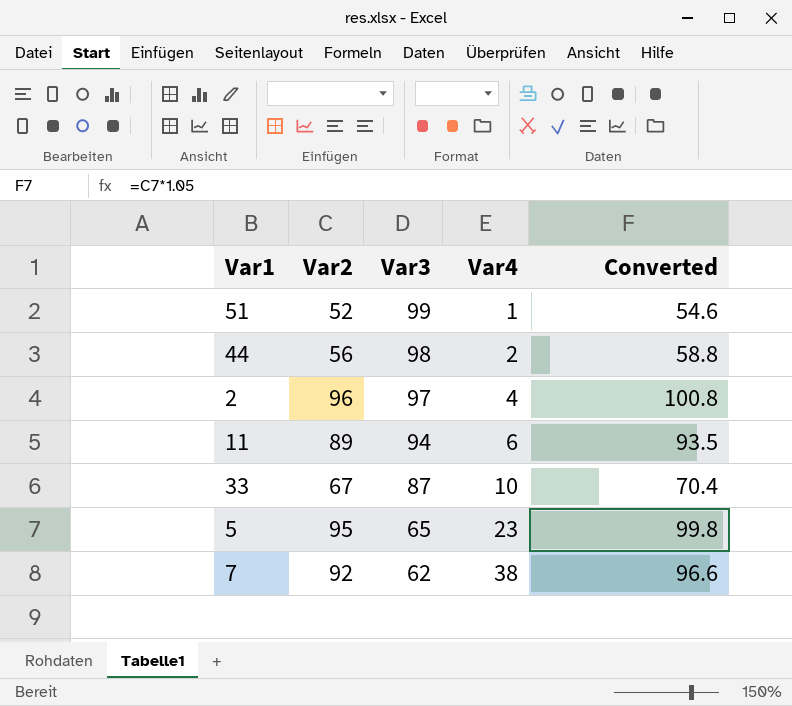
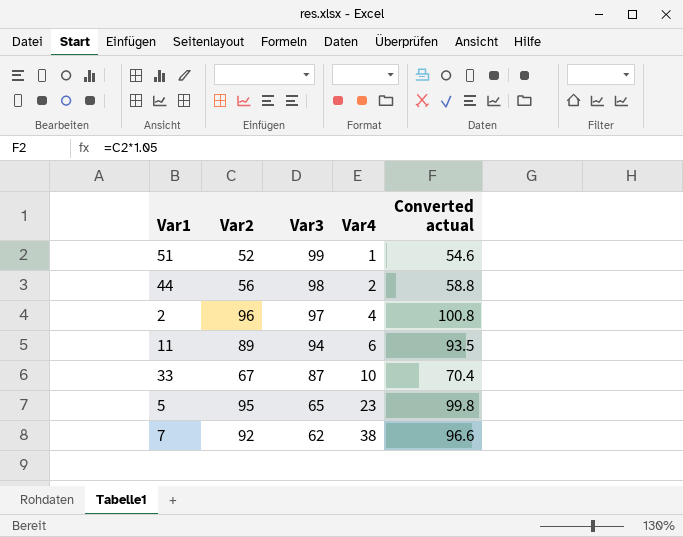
column name: Converted -> Converted actual

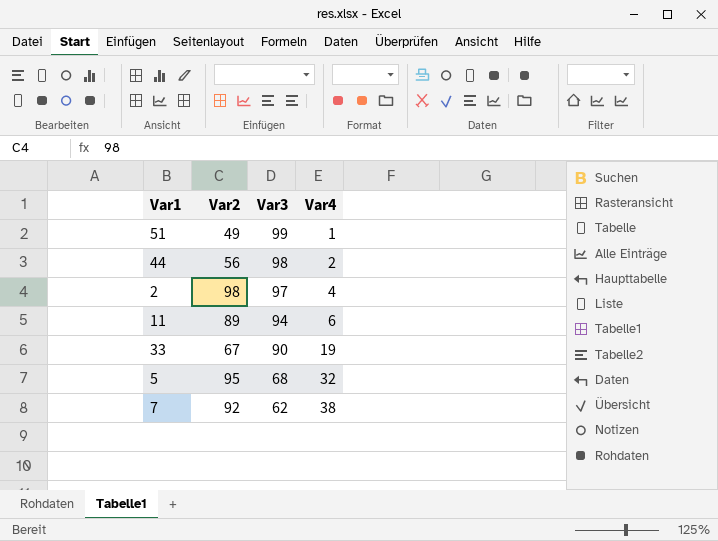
column Converted actual | formula: [Var2] * 1.05 -> none
51 | Var2: 52 -> 49
2 | Var2: 96 -> 98
33 | Var3: 87 -> 90
33 | Var4: 10 -> 19
5 | Var3: 65 -> 68
5 | Var4: 23 -> 32

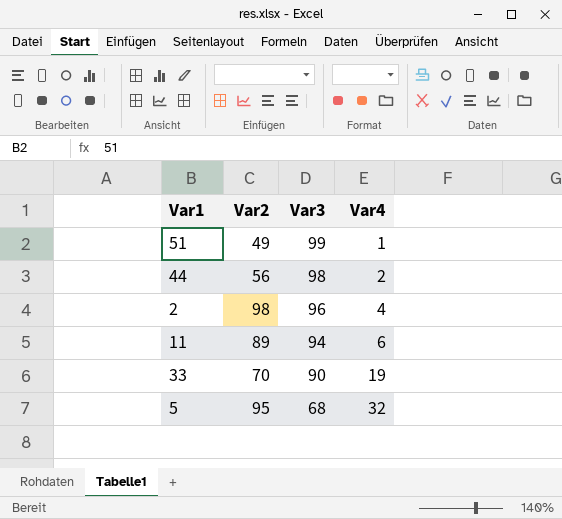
row 7: 92 | 62 | 38 -> none
2 | Var3: 97 -> 96
33 | Var2: 67 -> 70

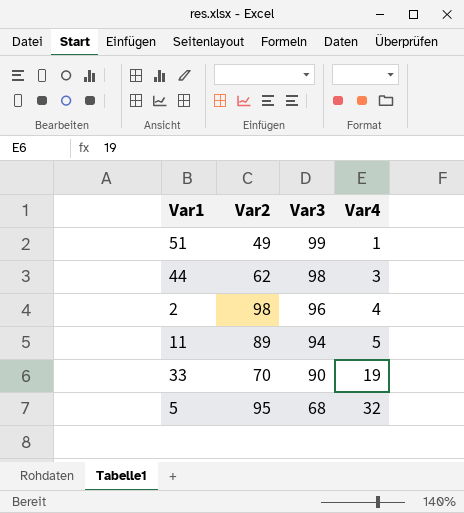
44 | Var2: 56 -> 62
44 | Var4: 2 -> 3
11 | Var4: 6 -> 5

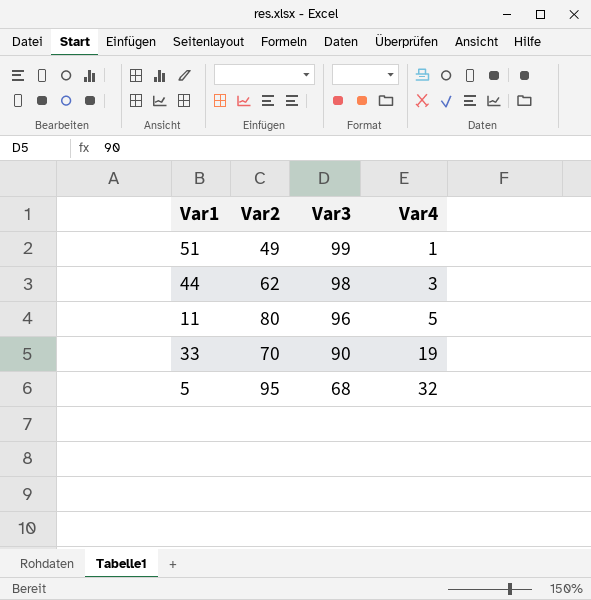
row 2: 98 | 96 | 4 -> none
11 | Var2: 89 -> 80
11 | Var3: 94 -> 96

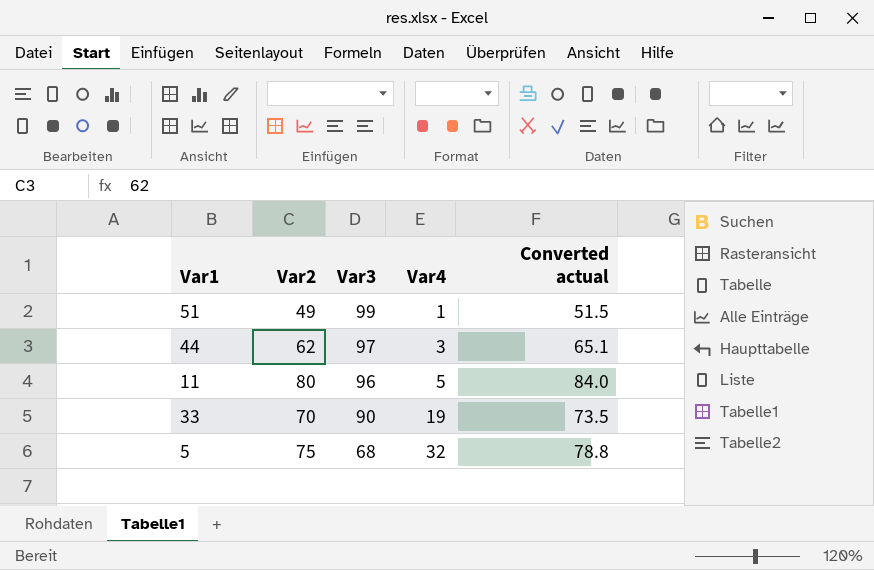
column Converted actual | formula: none -> [Var2] * 1.05
44 | Var3: 98 -> 97
5 | Var2: 95 -> 75

